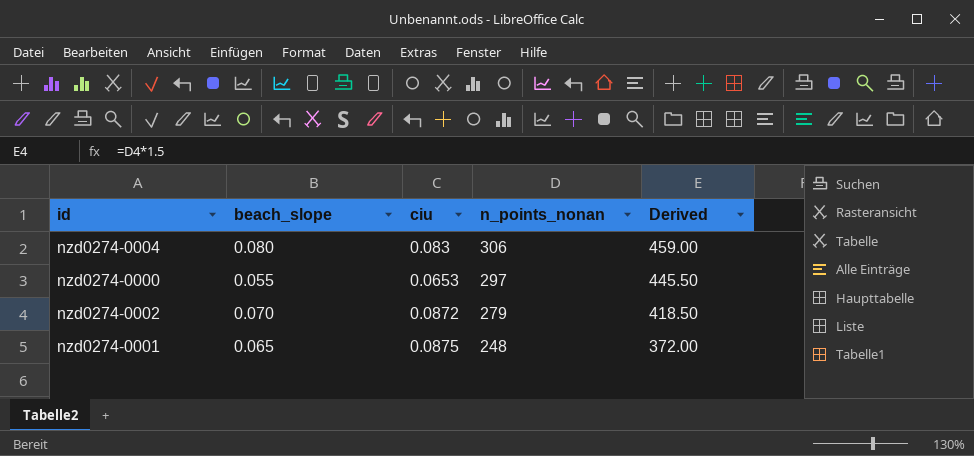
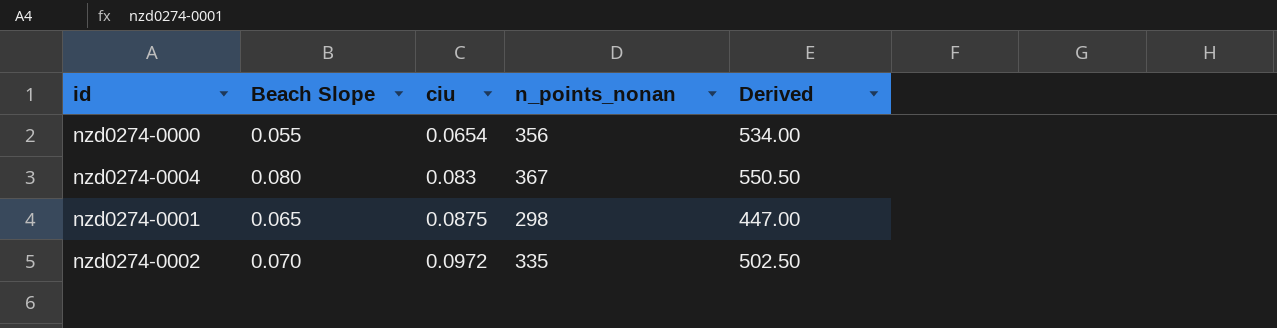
row order: n_points_nonan descending -> ciu ascending
column name: beach_slope -> Beach Slope
nzd0274-0000 | ciu: 0.0653 -> 0.0654
nzd0274-0000 | n_points_nonan: 297 -> 356
nzd0274-0000 | Derived: 445.50 -> 534.00
nzd0274-0004 | n_points_nonan: 306 -> 367
nzd0274-0004 | Derived: 459.00 -> 550.50
nzd0274-0001 | n_points_nonan: 248 -> 298
nzd0274-0001 | Derived: 372.00 -> 447.00
nzd0274-0002 | ciu: 0.0872 -> 0.0972
nzd0274-0002 | n_points_nonan: 279 -> 335
nzd0274-0002 | Derived: 418.50 -> 502.50

